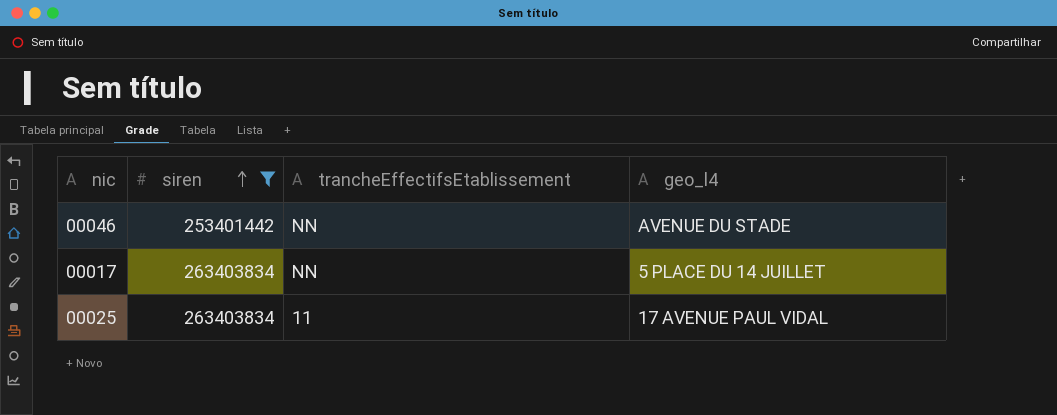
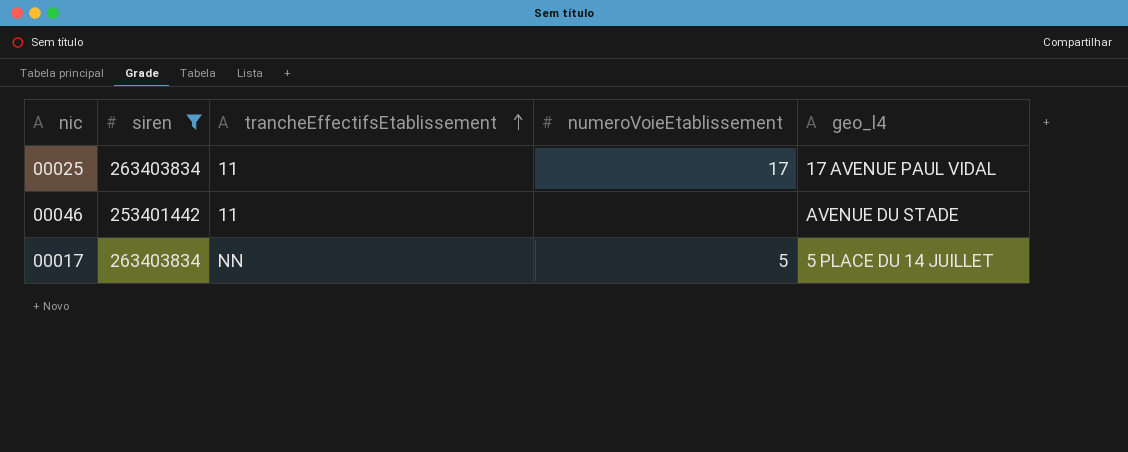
row order: siren ascending -> trancheEffectifsEtablissement ascending
column numeroVoieEtablissement | position: none -> 4
00046 | trancheEffectifsEtablissement: NN -> 11

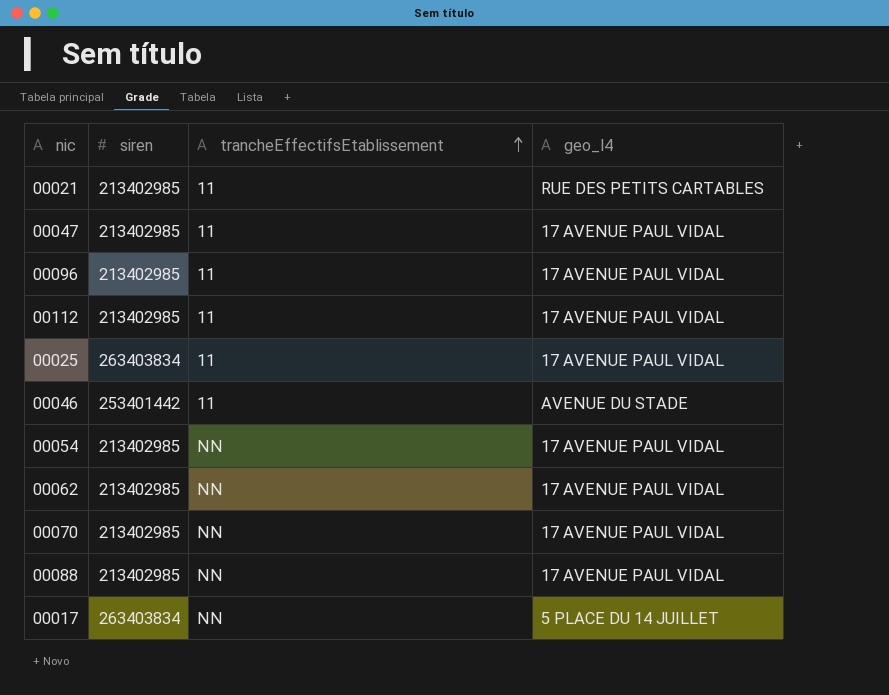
filter: siren != 213402985 -> none
column numeroVoieEtablissement | position: 4 -> none

